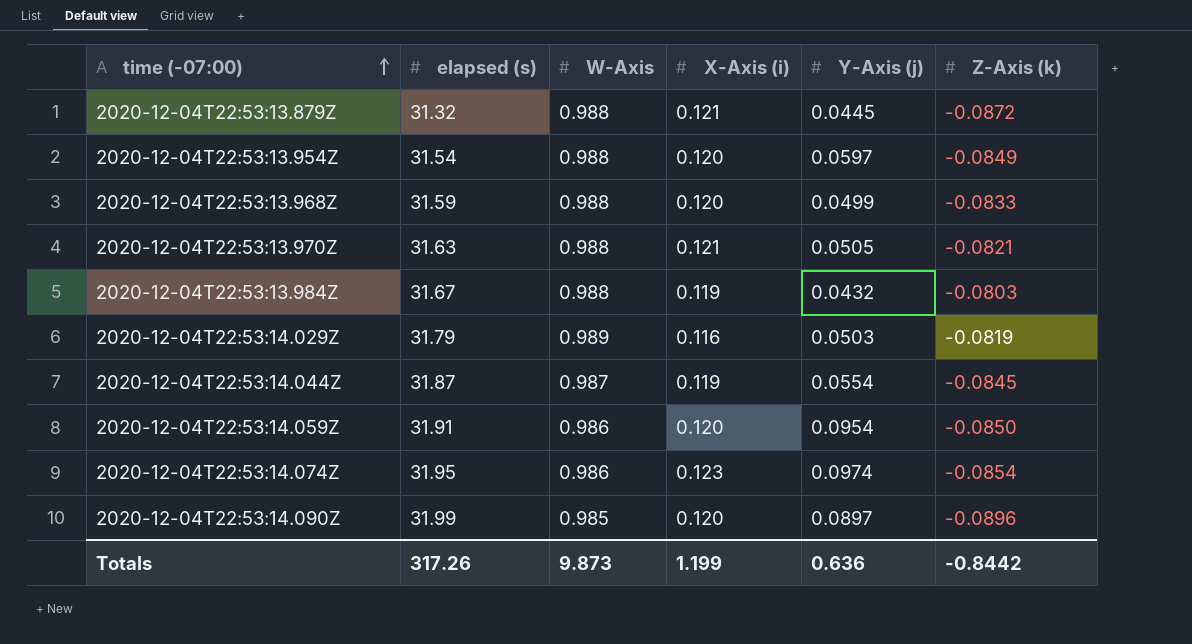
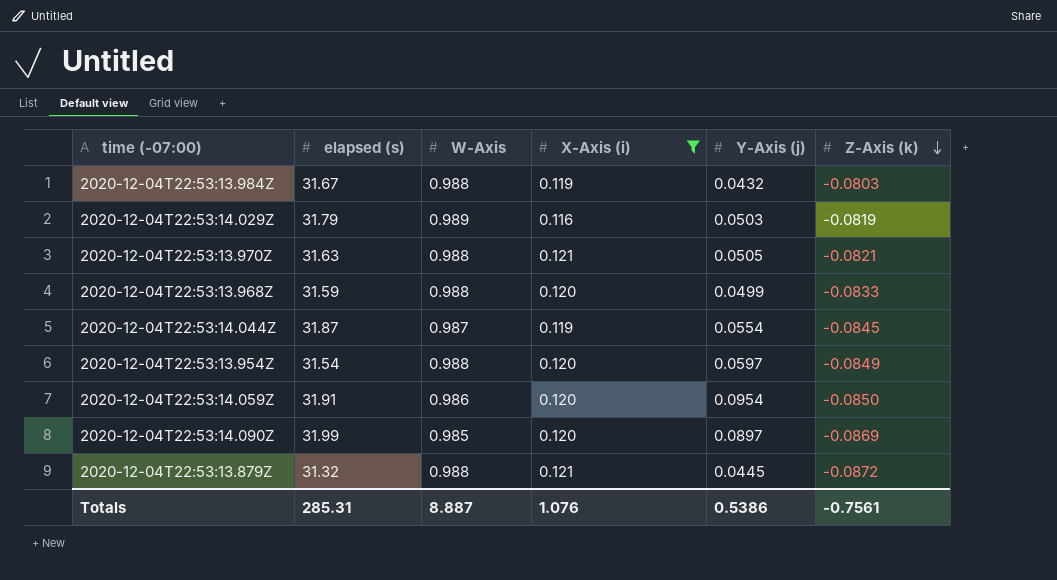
filter: none -> X-Axis (i) != 0.123
row order: time (-07:00) ascending -> Z-Axis (k) descending
2020-12-04T22:53:14.090Z | Z-Axis (k): -0.0896 -> -0.0869
Totals | elapsed (s): 317.26 -> 285.31
Totals | W-Axis: 9.873 -> 8.887
Totals | X-Axis (i): 1.199 -> 1.076
Totals | Y-Axis (j): 0.636 -> 0.5386
Totals | Z-Axis (k): -0.8442 -> -0.7561

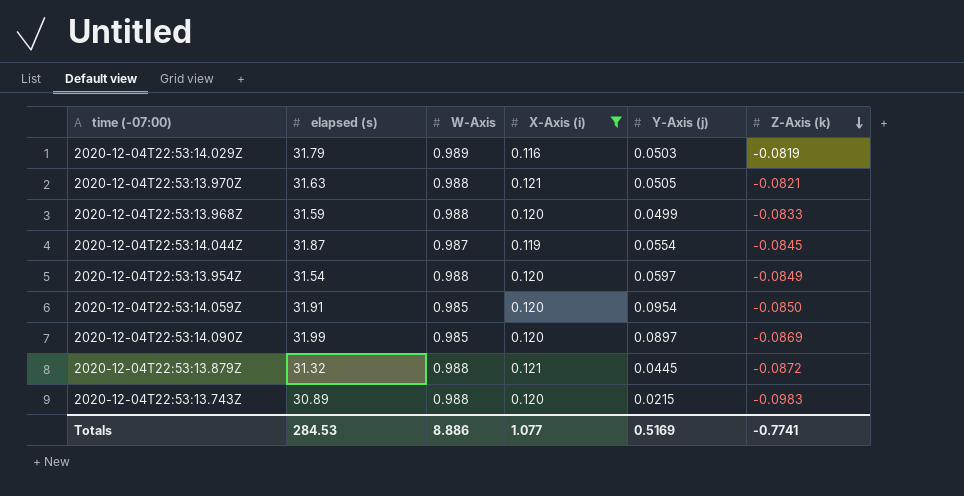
row 2020-12-04T22:53:13.984Z: 31.67 | 0.988 | 0.119 | 0.0432 | -0.0803 -> none
2020-12-04T22:53:14.059Z | W-Axis: 0.986 -> 0.985
row 2020-12-04T22:53:13.743Z: none -> 30.89 | 0.988 | 0.120 | 0.0215 | -0.0983
Totals | elapsed (s): 285.31 -> 284.53
Totals | W-Axis: 8.887 -> 8.886
Totals | X-Axis (i): 1.076 -> 1.077
Totals | Y-Axis (j): 0.5386 -> 0.5169
Totals | Z-Axis (k): -0.7561 -> -0.7741

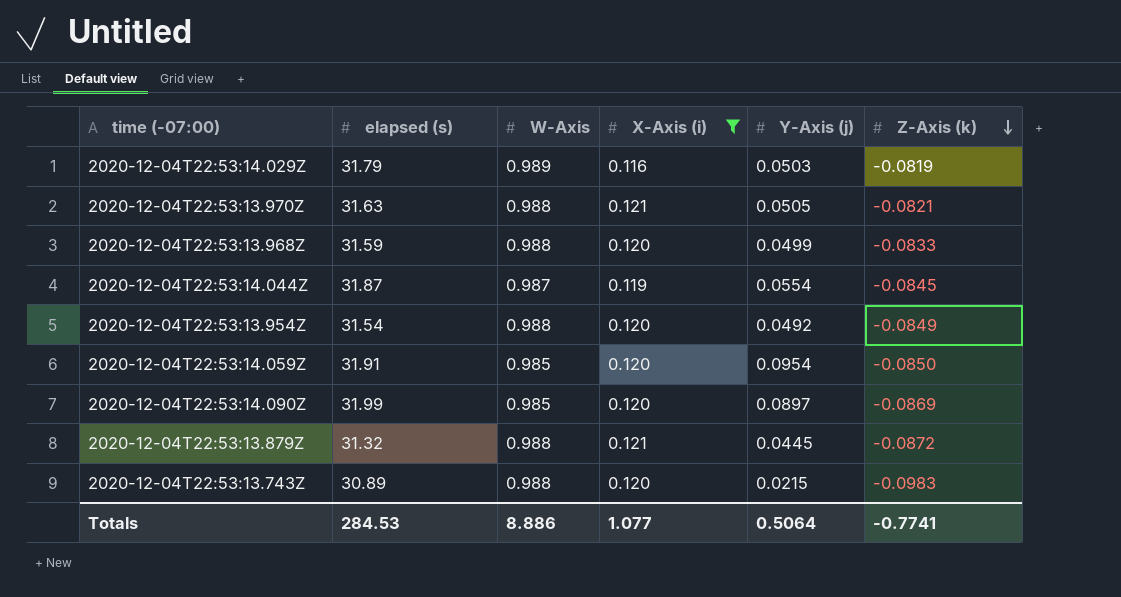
2020-12-04T22:53:13.954Z | Y-Axis (j): 0.0597 -> 0.0492
Totals | Y-Axis (j): 0.5169 -> 0.5064

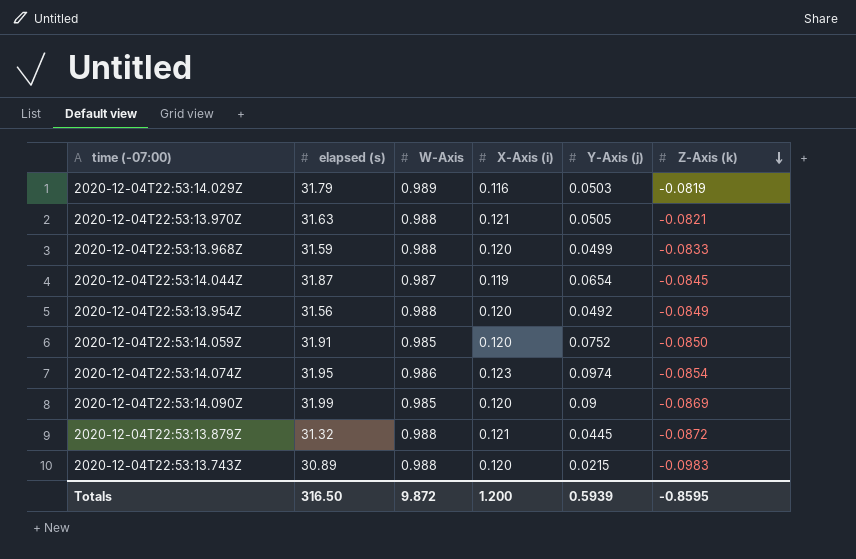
filter: X-Axis (i) != 0.123 -> none
2020-12-04T22:53:14.044Z | Y-Axis (j): 0.0554 -> 0.0654
2020-12-04T22:53:13.954Z | elapsed (s): 31.54 -> 31.56
2020-12-04T22:53:14.059Z | Y-Axis (j): 0.0954 -> 0.0752
2020-12-04T22:53:14.090Z | Y-Axis (j): 0.0897 -> 0.09
Totals | elapsed (s): 284.53 -> 316.50
Totals | W-Axis: 8.886 -> 9.872
Totals | X-Axis (i): 1.077 -> 1.200
Totals | Y-Axis (j): 0.5064 -> 0.5939
Totals | Z-Axis (k): -0.7741 -> -0.8595

